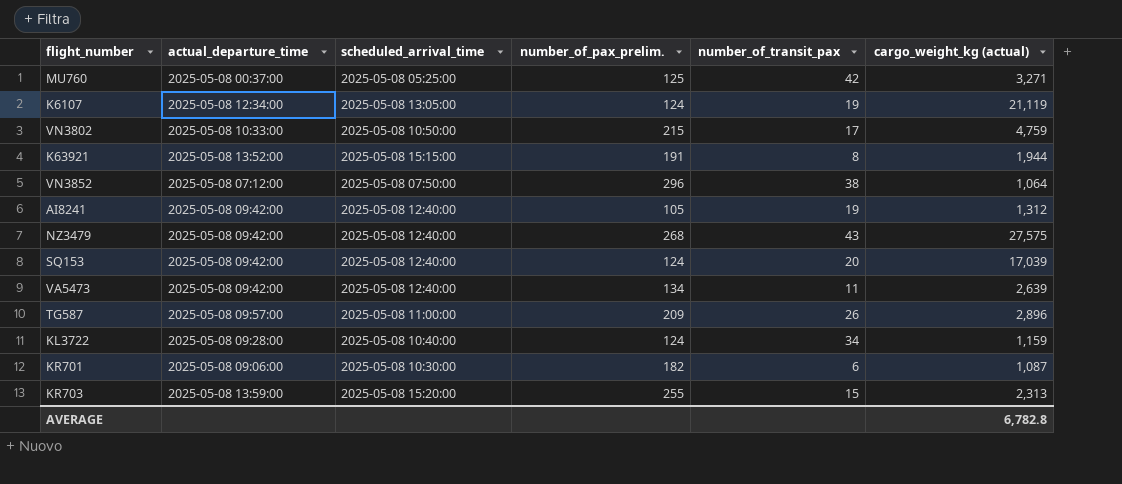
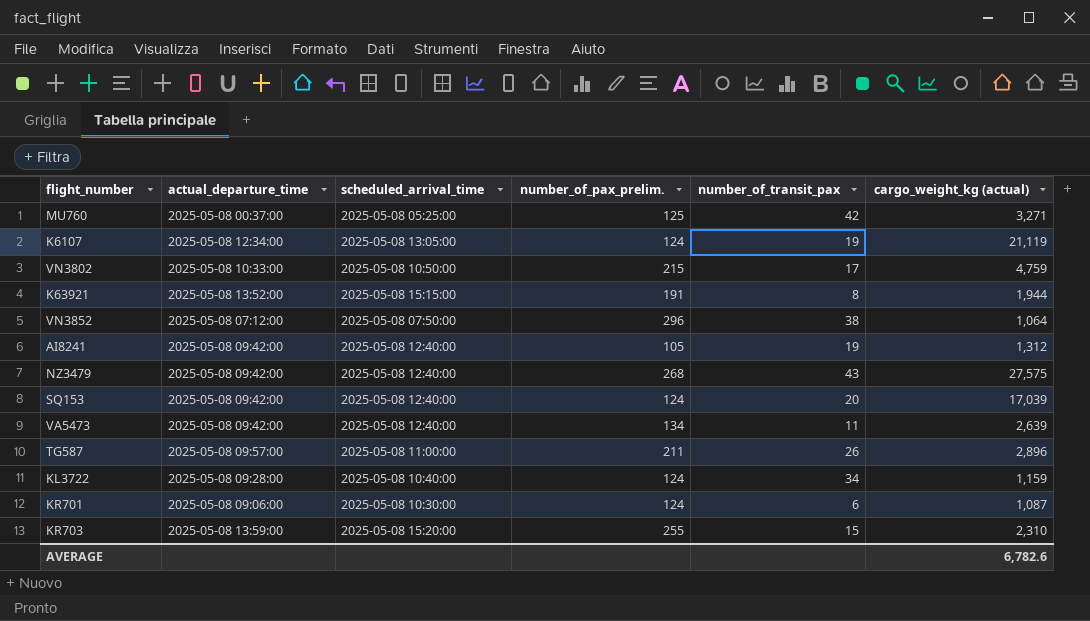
TG587 | number_of_pax_prelim.: 209 -> 211
KR701 | number_of_pax_prelim.: 182 -> 124
KR703 | cargo_weight_kg (actual): 2,313 -> 2,310
AVERAGE | cargo_weight_kg (actual): 6,782.8 -> 6,782.6

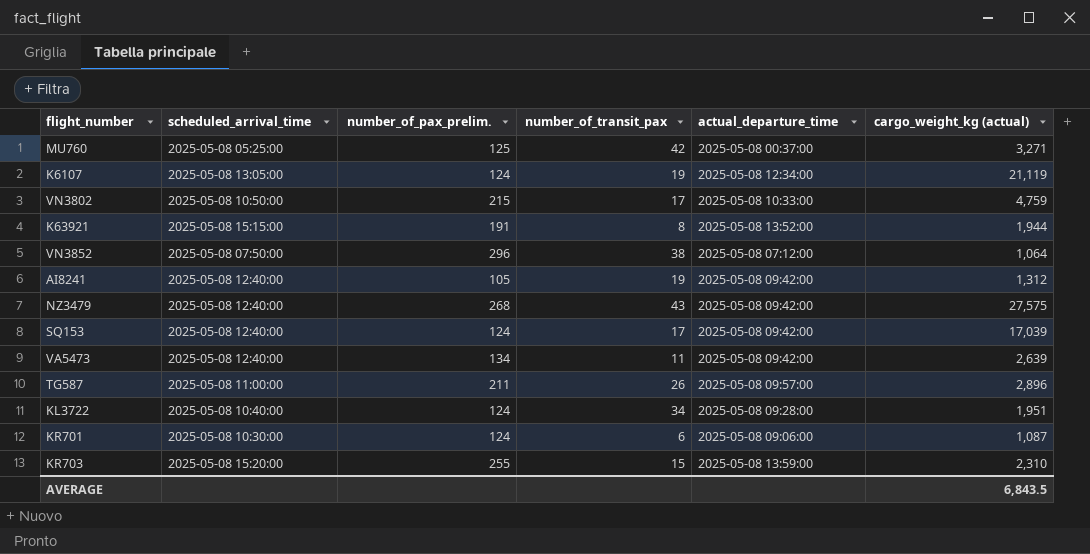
column actual_departure_time | position: 2 -> 5
SQ153 | number_of_transit_pax: 20 -> 17
KL3722 | cargo_weight_kg (actual): 1,159 -> 1,951
AVERAGE | cargo_weight_kg (actual): 6,782.6 -> 6,843.5

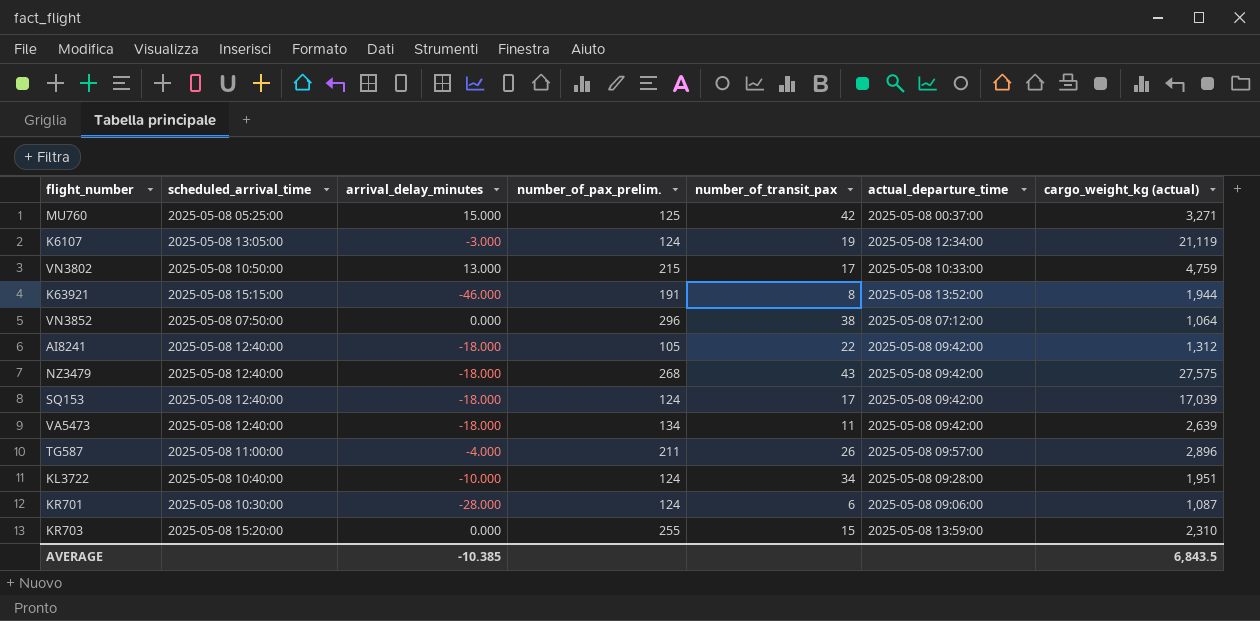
column arrival_delay_minutes | position: none -> 3
AI8241 | number_of_transit_pax: 19 -> 22

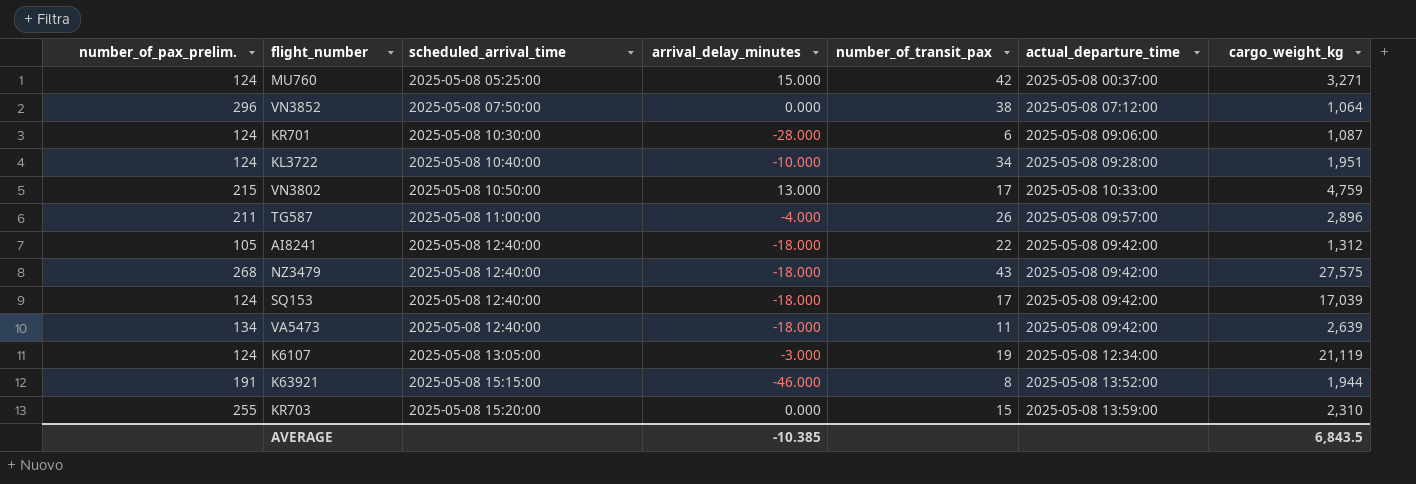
row order: none -> scheduled_arrival_time ascending
column number_of_pax_prelim. | position: 4 -> 1
column name: cargo_weight_kg (actual) -> cargo_weight_kg
MU760 | number_of_pax_prelim.: 125 -> 124

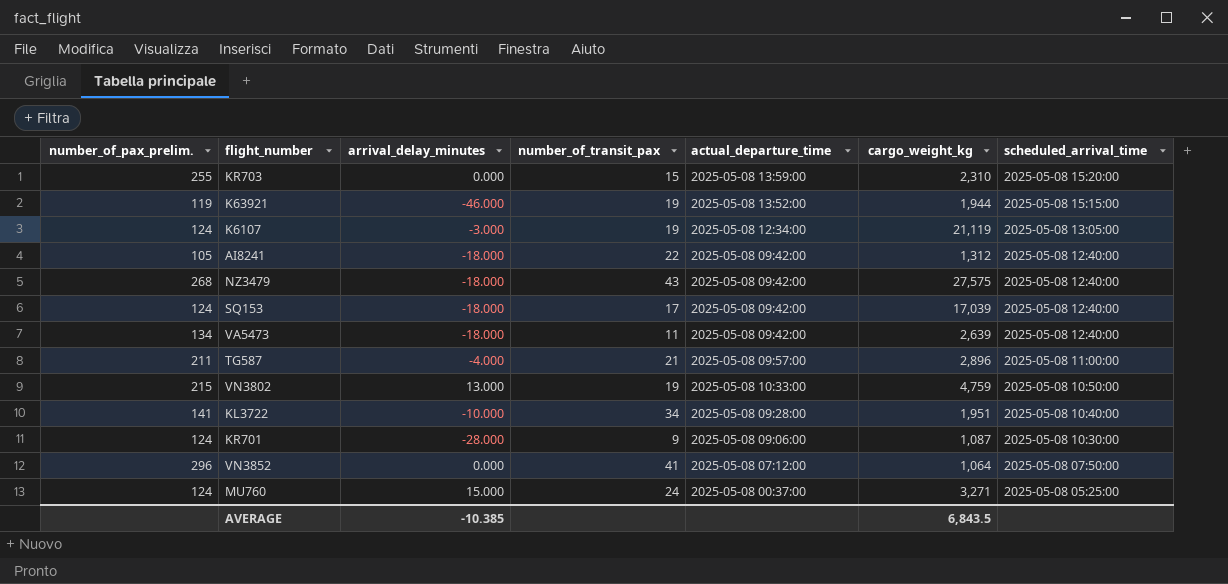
row order: scheduled_arrival_time ascending -> scheduled_arrival_time descending
column scheduled_arrival_time | position: 3 -> 7
K63921 | number_of_pax_prelim.: 191 -> 119
K63921 | number_of_transit_pax: 8 -> 19
TG587 | number_of_transit_pax: 26 -> 21
VN3802 | number_of_transit_pax: 17 -> 19
KL3722 | number_of_pax_prelim.: 124 -> 141
KR701 | number_of_transit_pax: 6 -> 9
VN3852 | number_of_transit_pax: 38 -> 41
MU760 | number_of_transit_pax: 42 -> 24

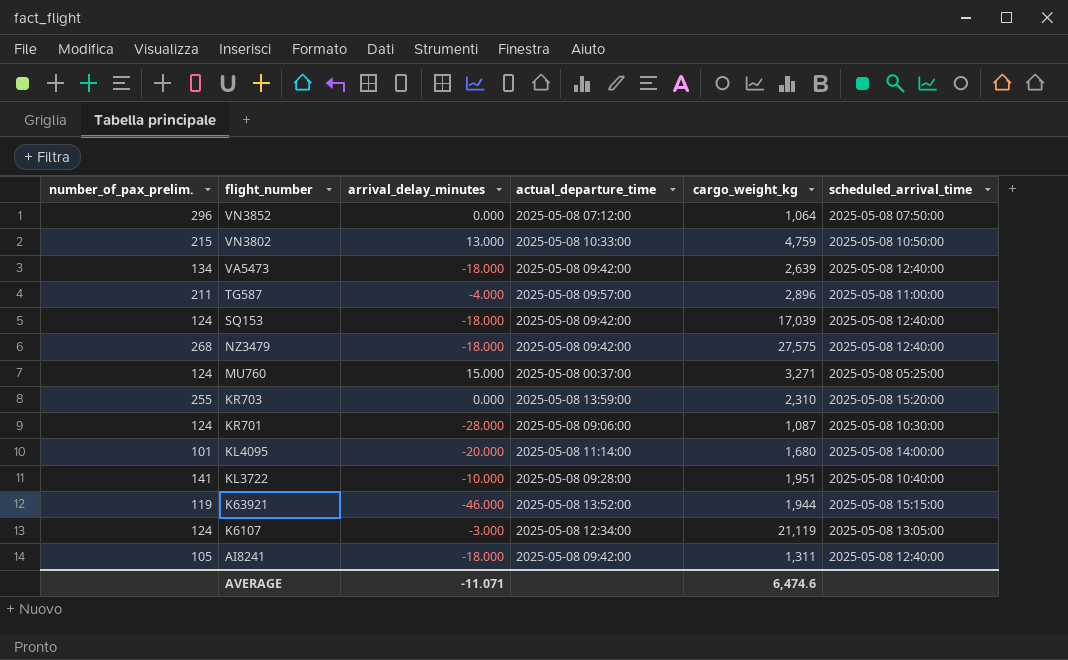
row order: scheduled_arrival_time descending -> flight_number descending
column number_of_transit_pax | position: 4 -> none
row KL4095: none -> 101 | -20.000 | 2025-05-08 11:14:00 | 1,680 | 2025-05-08 14:00:00
AI8241 | cargo_weight_kg: 1,312 -> 1,311
AVERAGE | arrival_delay_minutes: -10.385 -> -11.071
AVERAGE | cargo_weight_kg: 6,843.5 -> 6,474.6

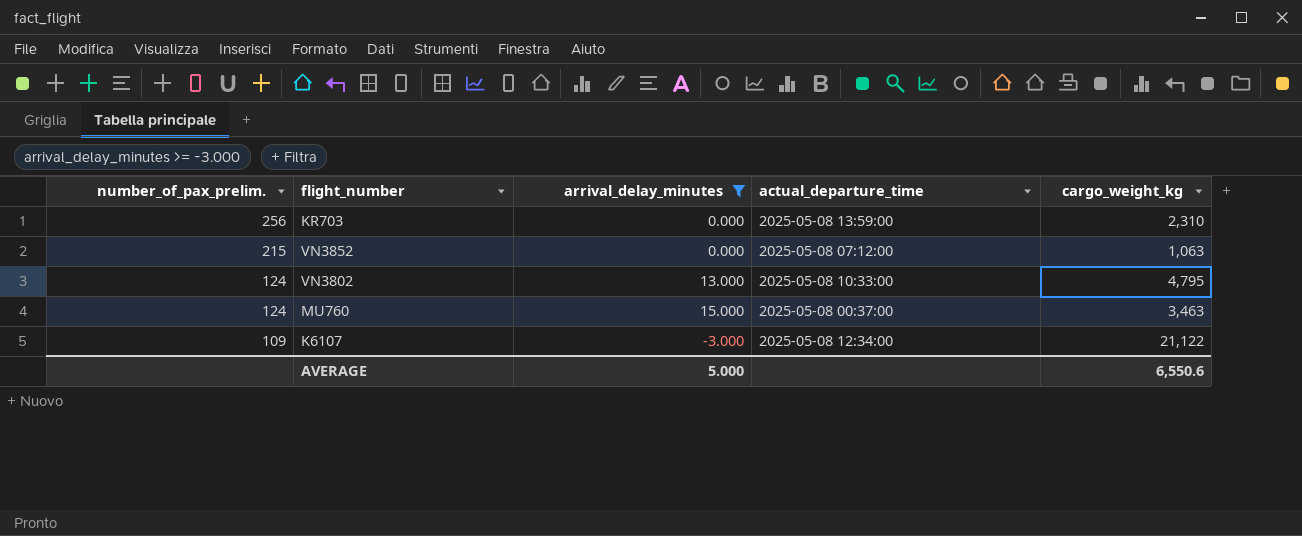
filter: none -> arrival_delay_minutes >= -3.000
row order: flight_number descending -> number_of_pax_prelim. descending
column scheduled_arrival_time | position: 6 -> none
KR703 | number_of_pax_prelim.: 255 -> 256
VN3852 | number_of_pax_prelim.: 296 -> 215
VN3852 | cargo_weight_kg: 1,064 -> 1,063
VN3802 | number_of_pax_prelim.: 215 -> 124
VN3802 | cargo_weight_kg: 4,759 -> 4,795
MU760 | cargo_weight_kg: 3,271 -> 3,463
K6107 | number_of_pax_prelim.: 124 -> 109
K6107 | cargo_weight_kg: 21,119 -> 21,122
AVERAGE | arrival_delay_minutes: -11.071 -> 5.000
AVERAGE | cargo_weight_kg: 6,474.6 -> 6,550.6

